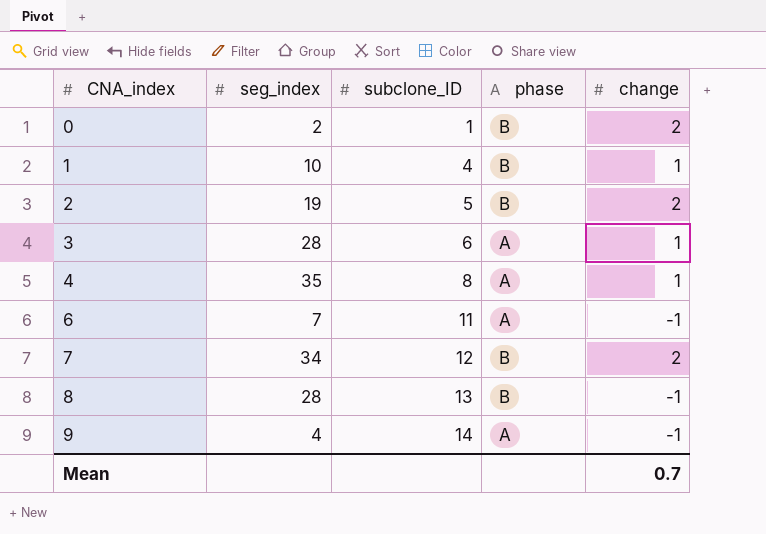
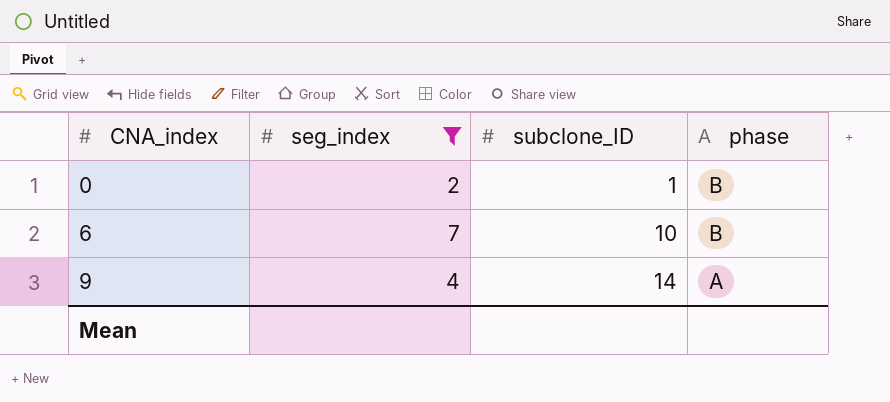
filter: none -> seg_index <= 7
column change | position: 5 -> none
6 | subclone_ID: 11 -> 10
6 | phase: A -> B

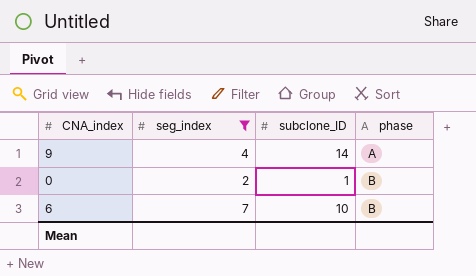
row order: CNA_index ascending -> phase ascending

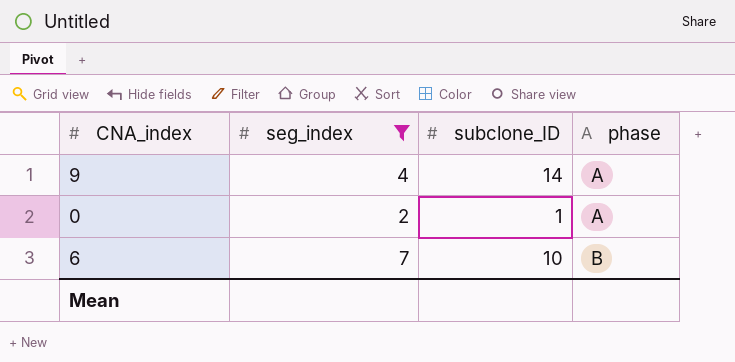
0 | phase: B -> A

